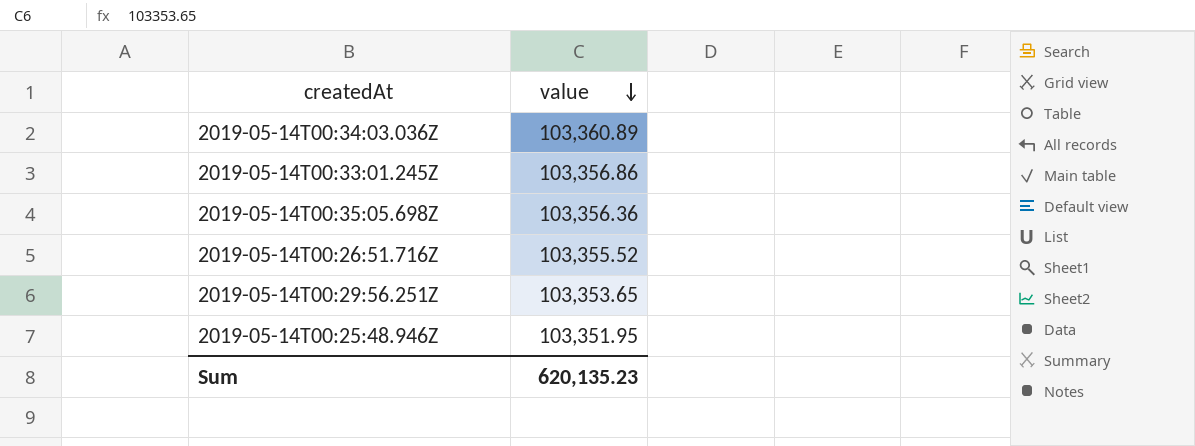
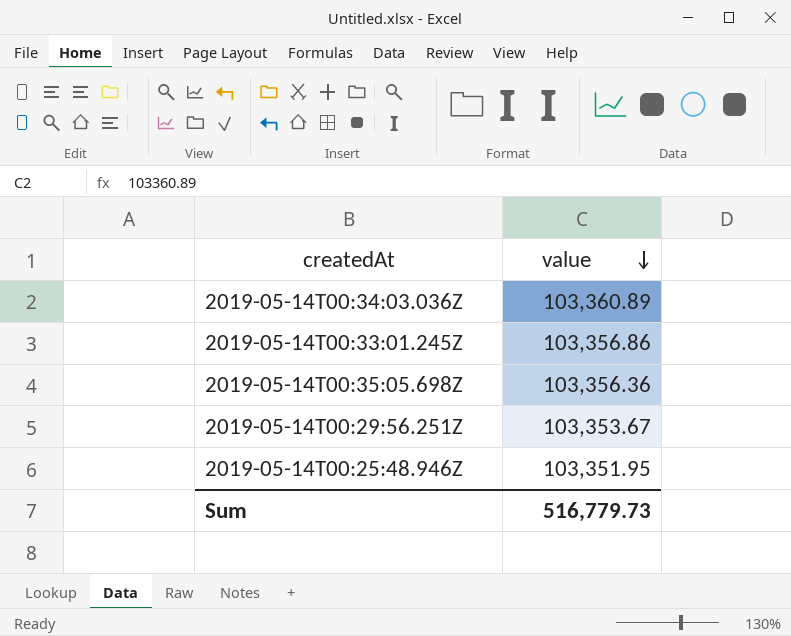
row 2019-05-14T00:26:51.716Z: 103,355.52 -> none
2019-05-14T00:29:56.251Z | value: 103,353.65 -> 103,353.67
Sum | value: 620,135.23 -> 516,779.73

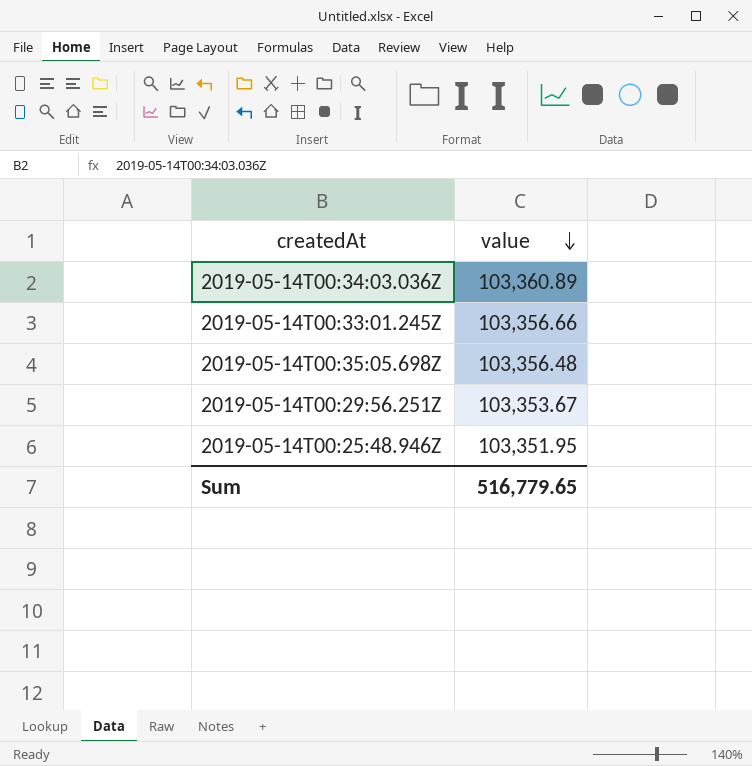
2019-05-14T00:33:01.245Z | value: 103,356.86 -> 103,356.66
2019-05-14T00:35:05.698Z | value: 103,356.36 -> 103,356.48
Sum | value: 516,779.73 -> 516,779.65

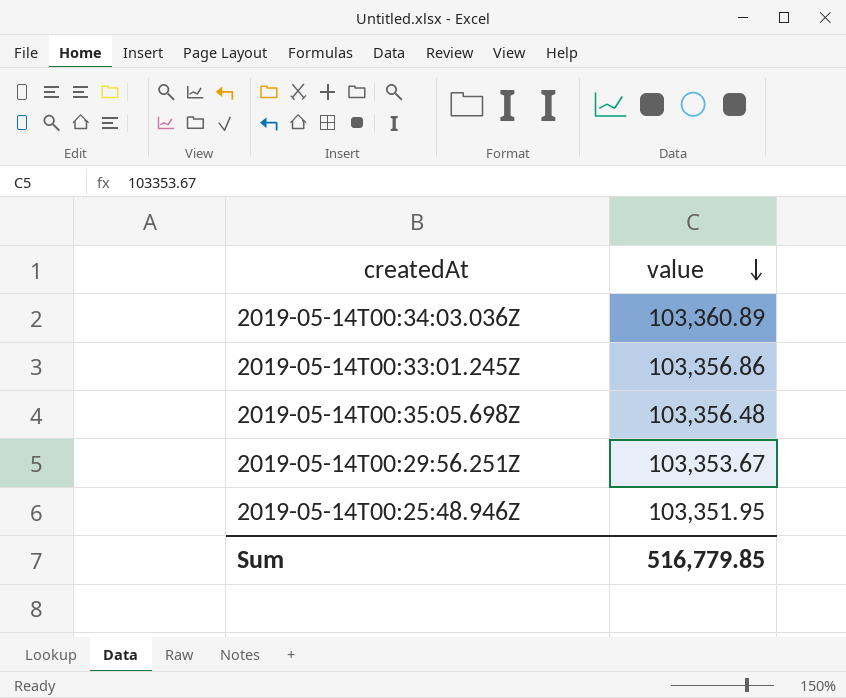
2019-05-14T00:33:01.245Z | value: 103,356.66 -> 103,356.86
Sum | value: 516,779.65 -> 516,779.85

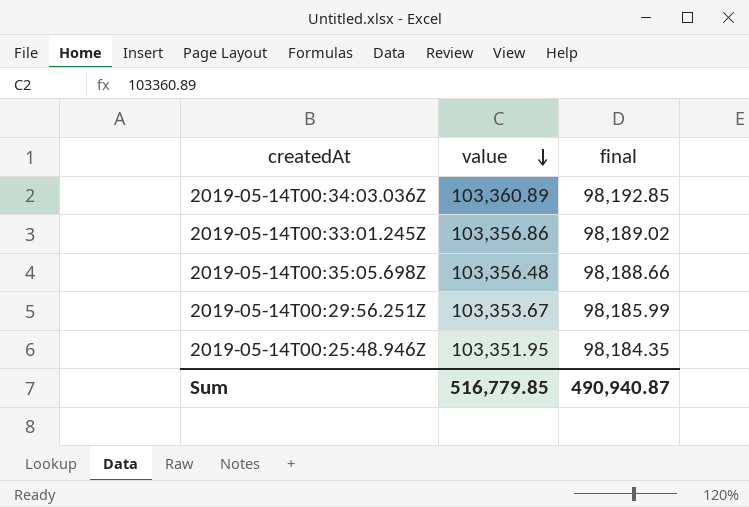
column final | formula: none -> [value] * 0.95

